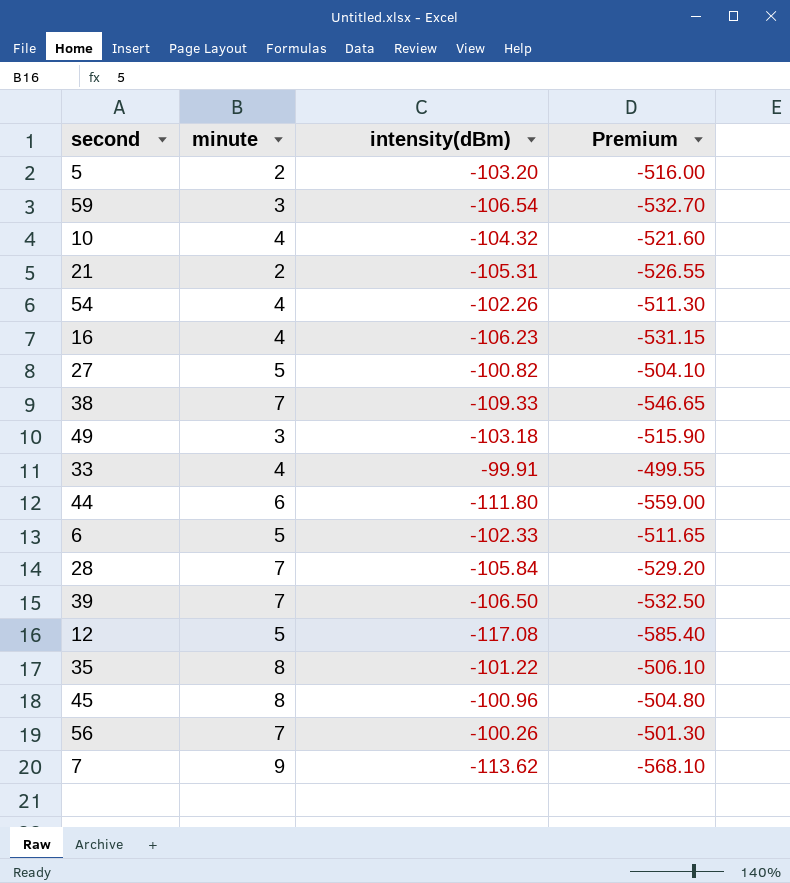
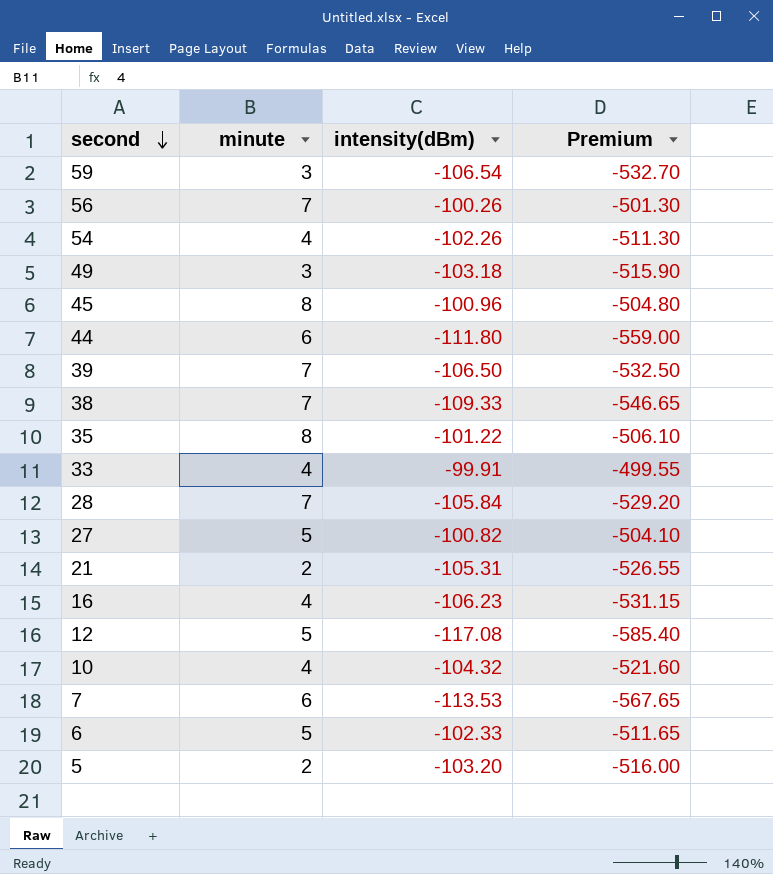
row order: none -> second descending
7 | minute: 9 -> 6
7 | intensity(dBm): -113.62 -> -113.53
7 | Premium: -568.10 -> -567.65

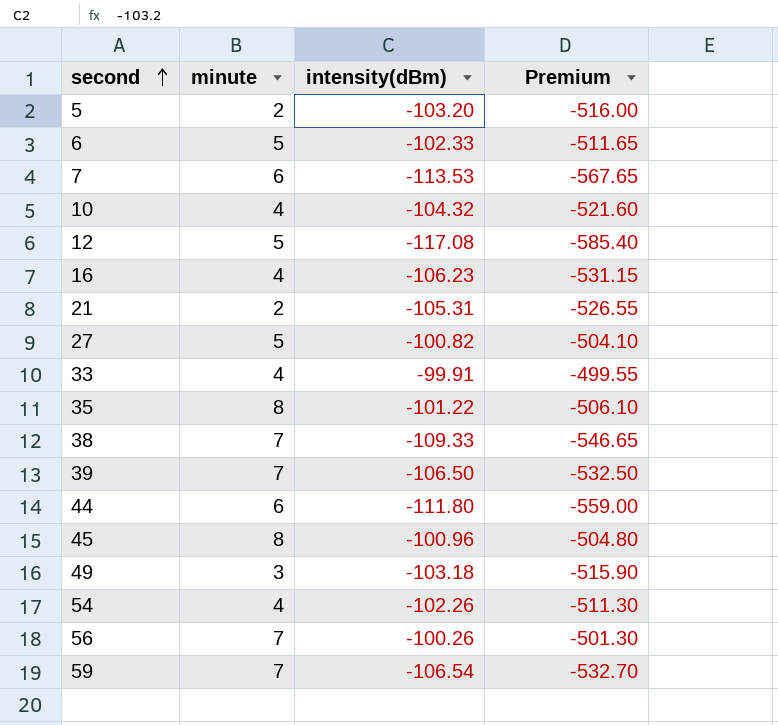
row order: second descending -> second ascending
row 28: 7 | -105.84 | -529.20 -> none
59 | minute: 3 -> 7

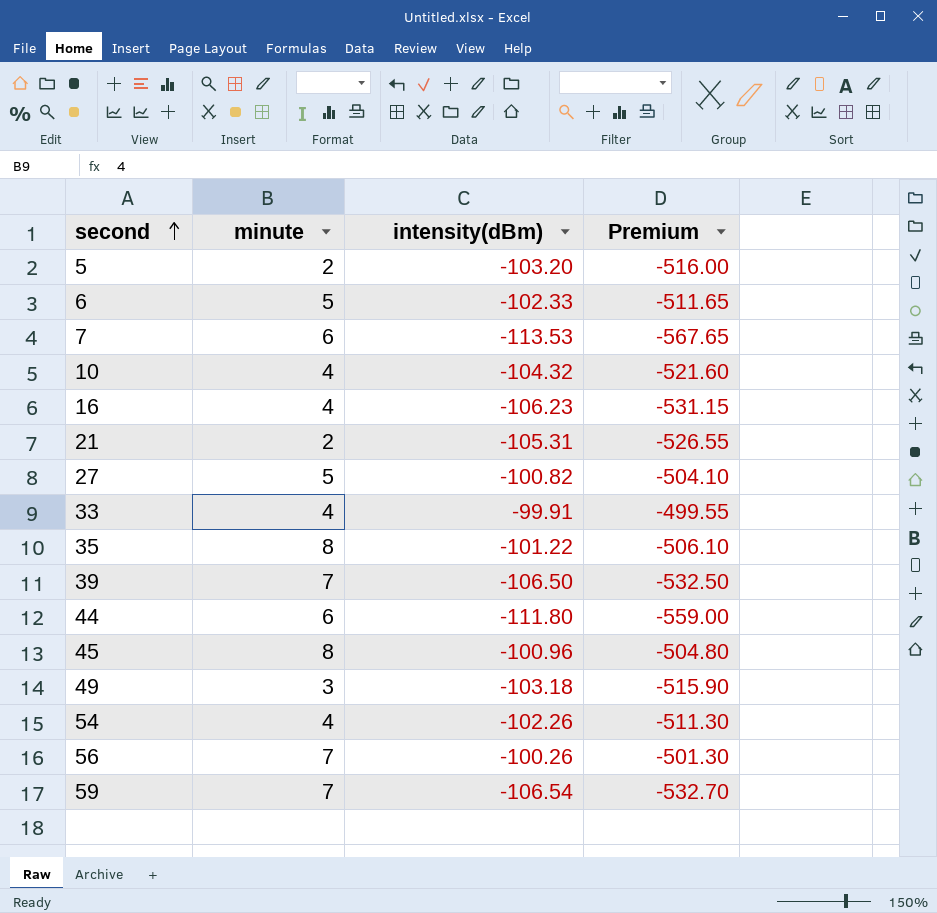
row 12: 5 | -117.08 | -585.40 -> none
row 38: 7 | -109.33 | -546.65 -> none

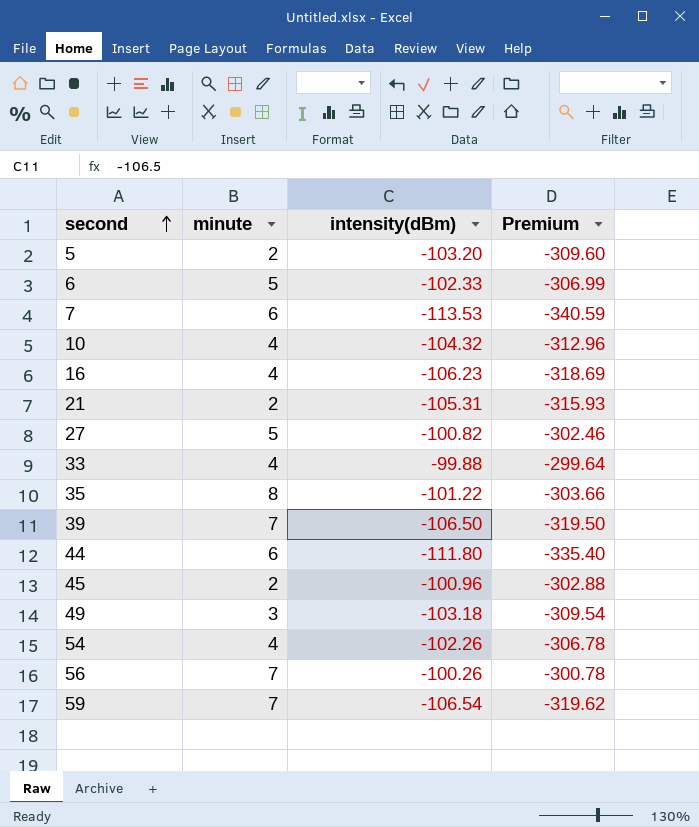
column Premium | formula: [intensity(dBm)] * 5 -> [intensity(dBm)] * 3
33 | intensity(dBm): -99.91 -> -99.88
45 | minute: 8 -> 2

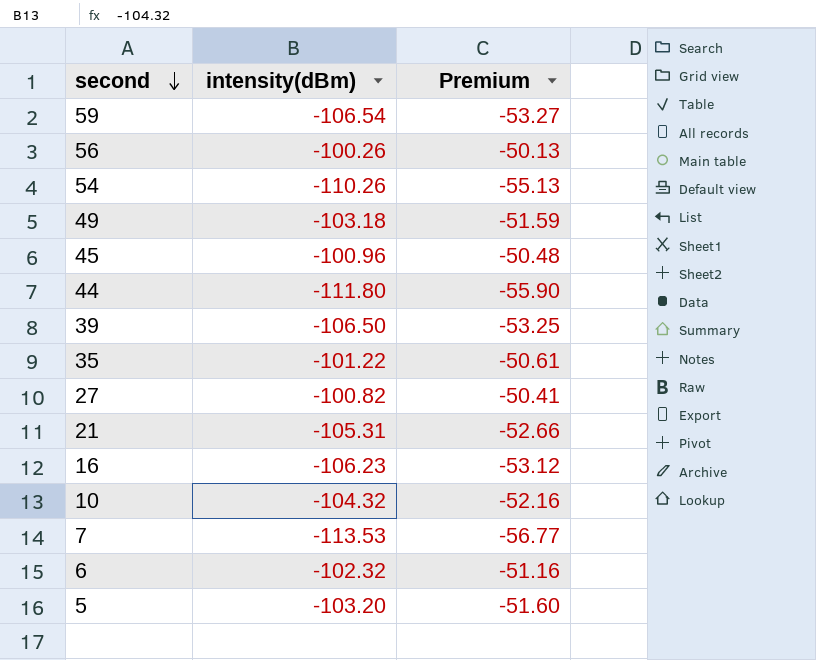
row order: second ascending -> second descending
column minute | position: 2 -> none
column Premium | formula: [intensity(dBm)] * 3 -> [intensity(dBm)] * 0.5
row 33: 4 | -99.88 | -299.64 -> none
54 | intensity(dBm): -102.26 -> -110.26
6 | intensity(dBm): -102.33 -> -102.32

